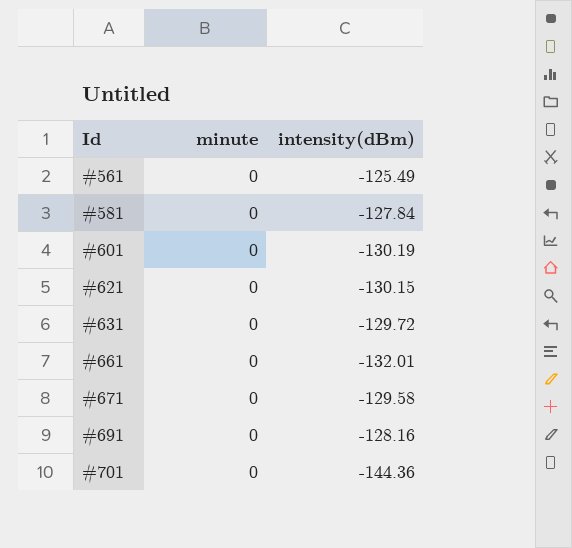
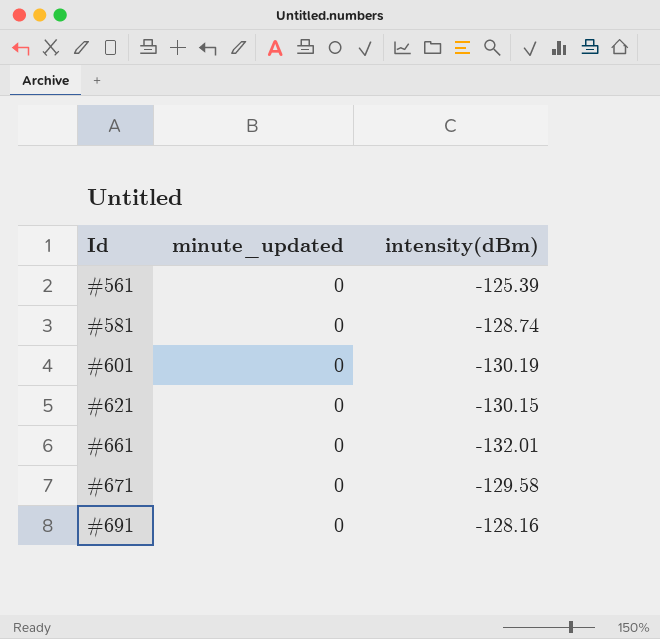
column name: minute -> minute_updated
row #631: 0 | -129.72 -> none
row #701: 0 | -144.36 -> none
#561 | intensity(dBm): -125.49 -> -125.39
#581 | intensity(dBm): -127.84 -> -128.74

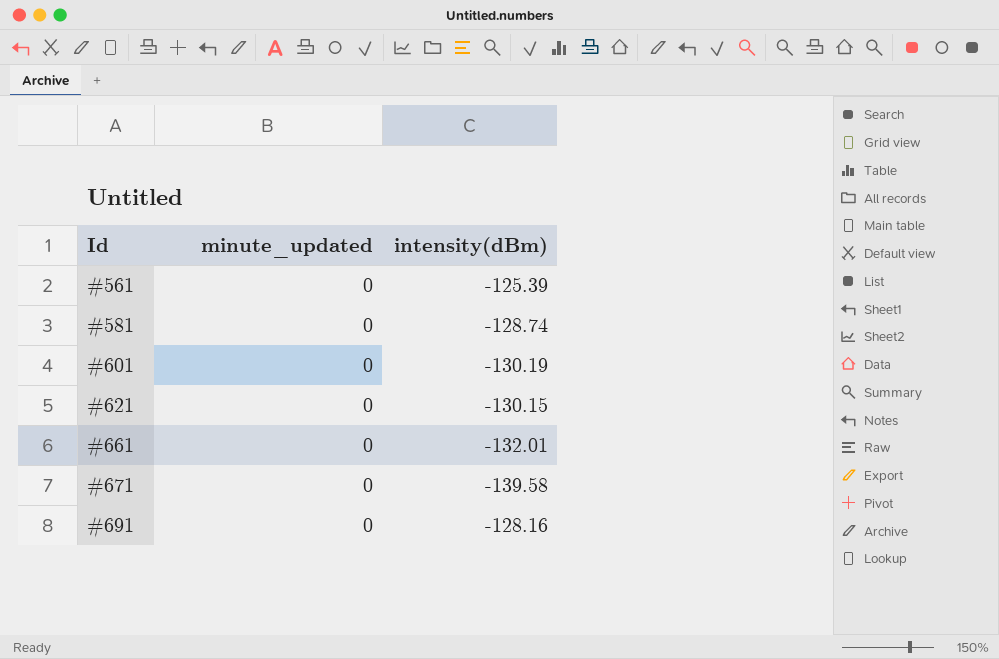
#671 | intensity(dBm): -129.58 -> -139.58

